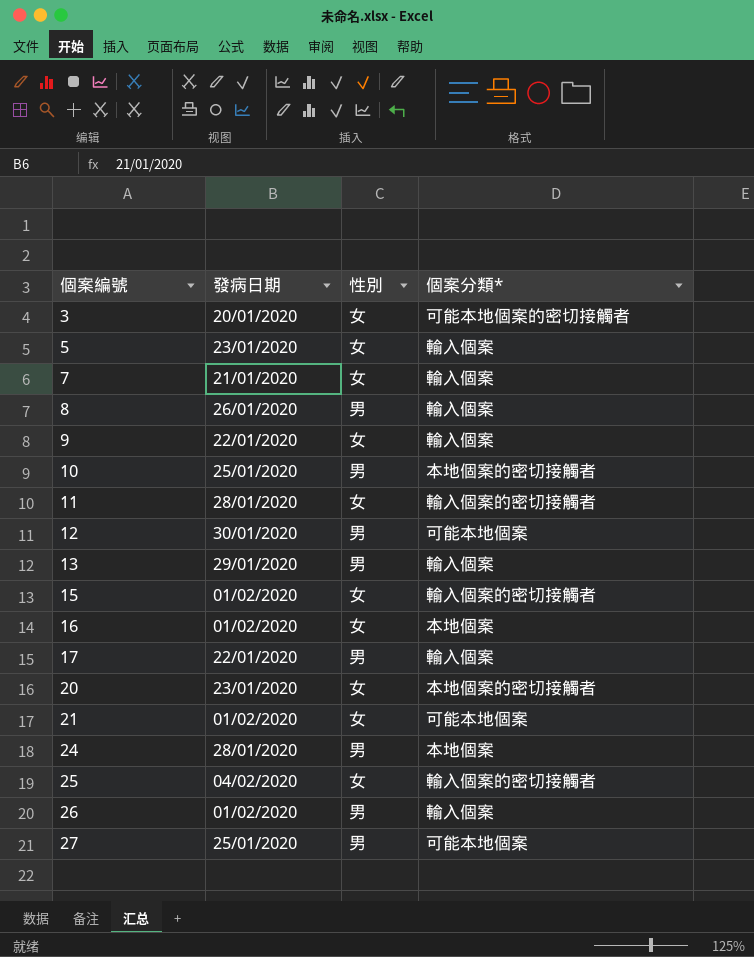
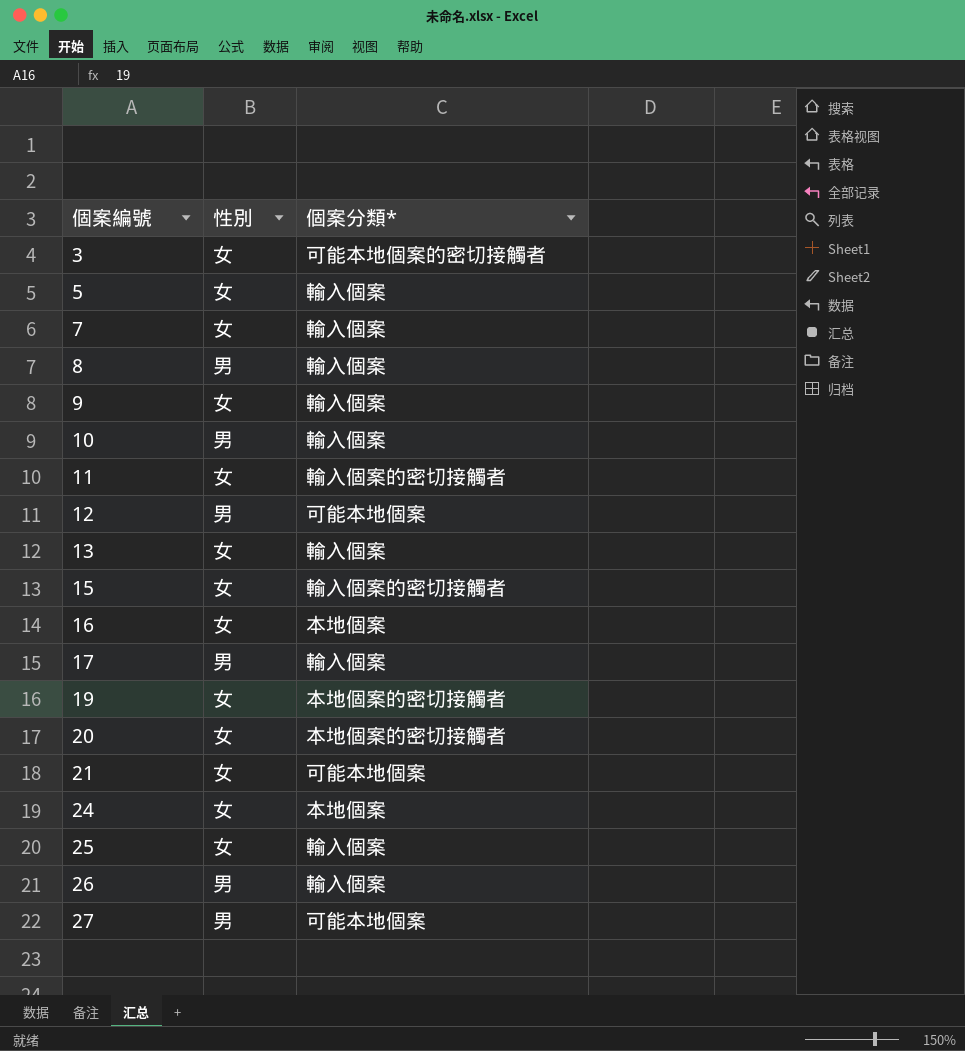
column 發病日期 | position: 2 -> none
10 | 個案分類*: 本地個案的密切接觸者 -> 輸入個案
13 | 性別: 男 -> 女
row 19: none -> 女 | 本地個案的密切接觸者
24 | 性別: 男 -> 女
25 | 個案分類*: 輸入個案的密切接觸者 -> 輸入個案

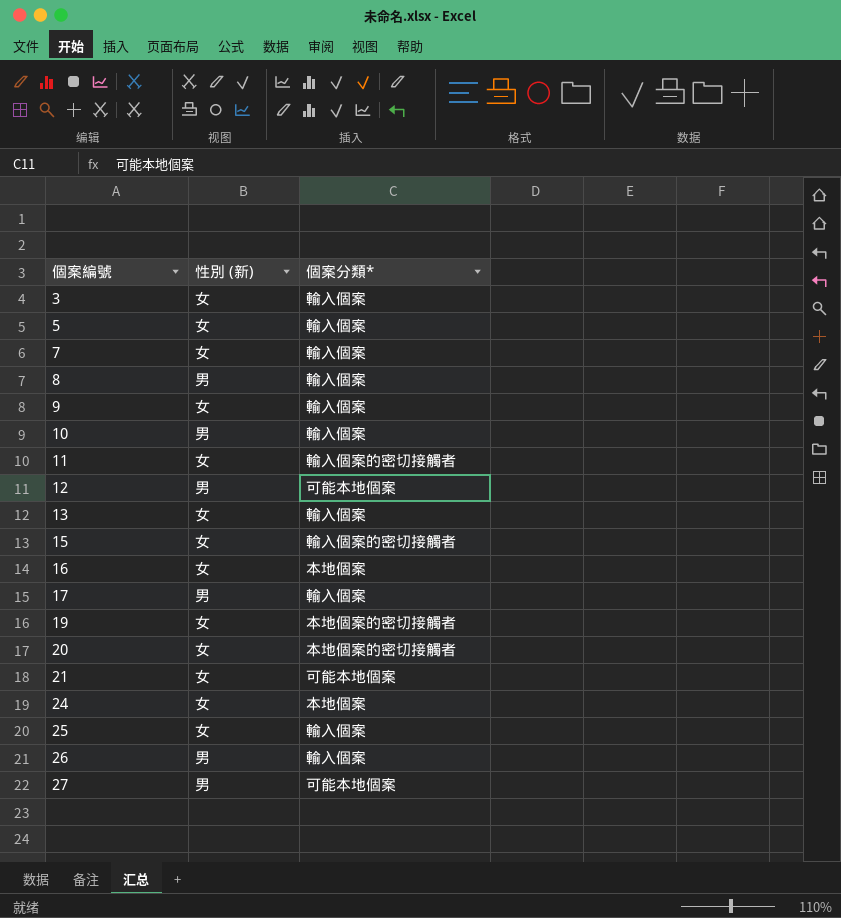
column name: 性別 -> 性別 (新)
3 | 個案分類*: 可能本地個案的密切接觸者 -> 輸入個案

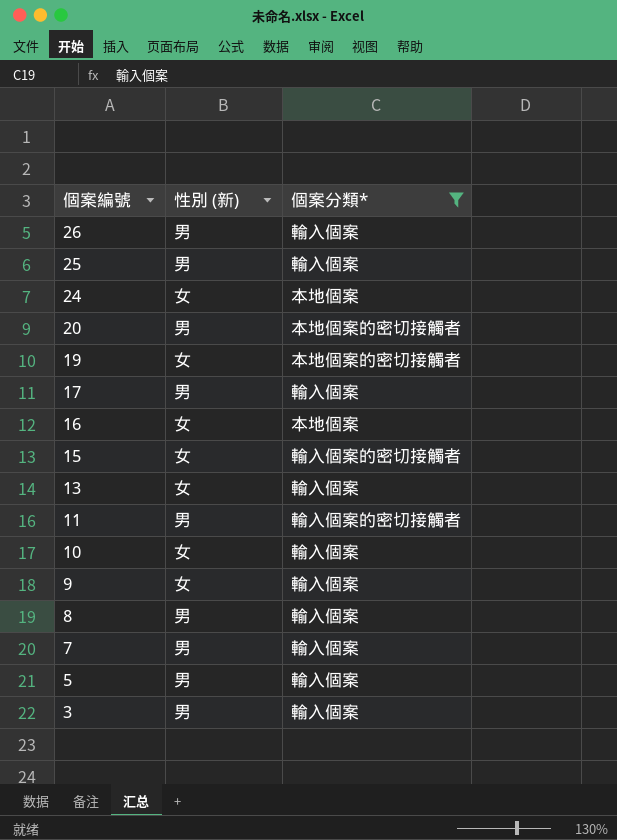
filter: none -> 個案分類* != 可能本地個案
row order: 個案編號 ascending -> 個案編號 descending
25 | 性別 (新): 女 -> 男
20 | 性別 (新): 女 -> 男
11 | 性別 (新): 女 -> 男
10 | 性別 (新): 男 -> 女
7 | 性別 (新): 女 -> 男
5 | 性別 (新): 女 -> 男
3 | 性別 (新): 女 -> 男

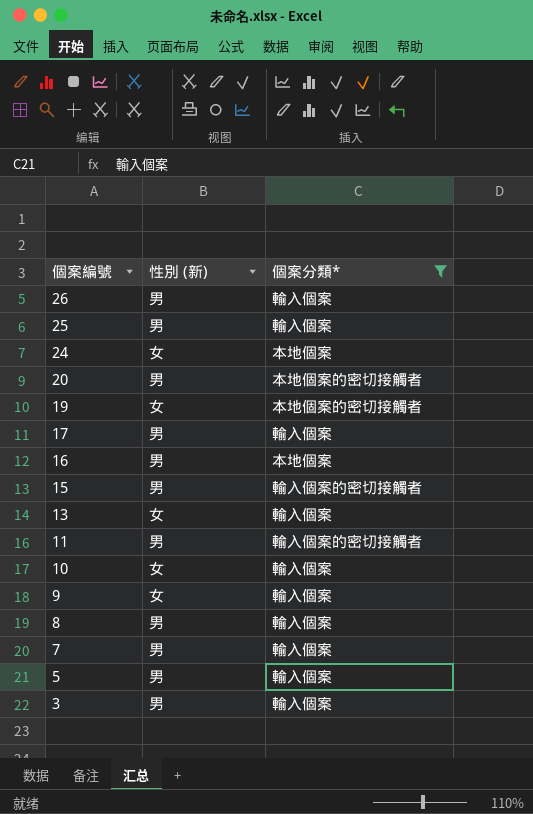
16 | 性別 (新): 女 -> 男
15 | 性別 (新): 女 -> 男

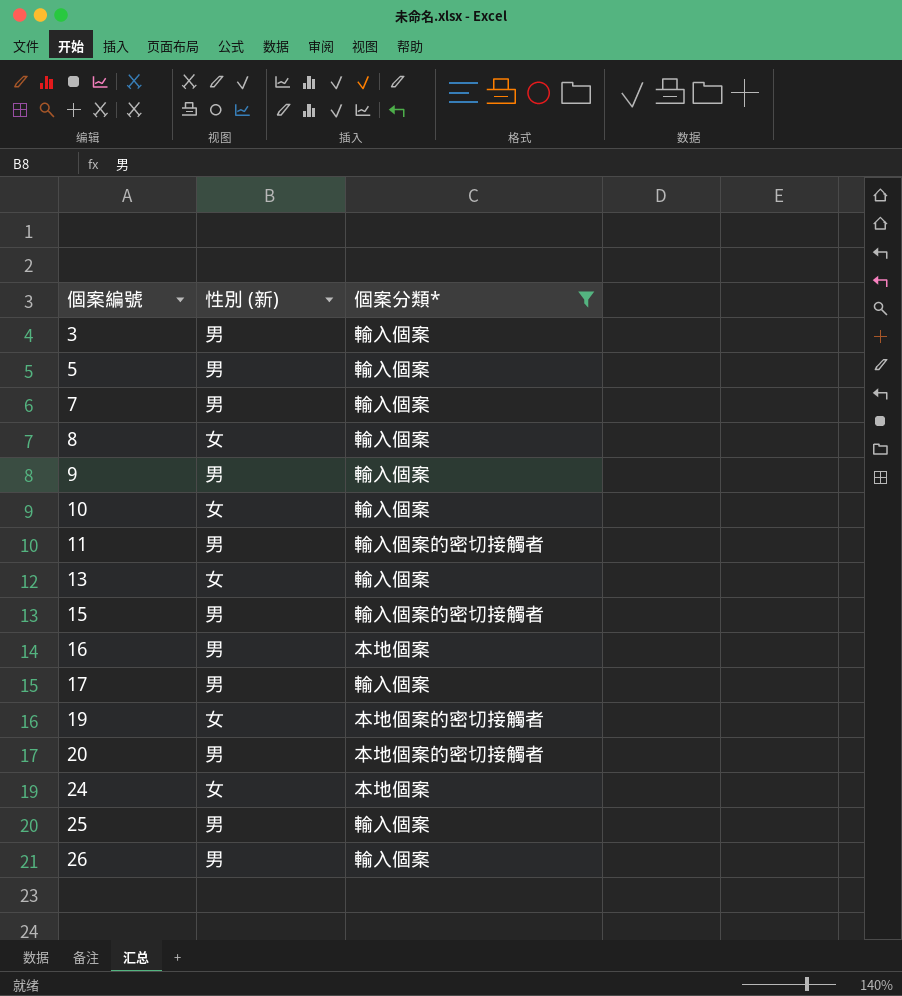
row order: 個案編號 descending -> 個案編號 ascending
8 | 性別 (新): 男 -> 女
9 | 性別 (新): 女 -> 男

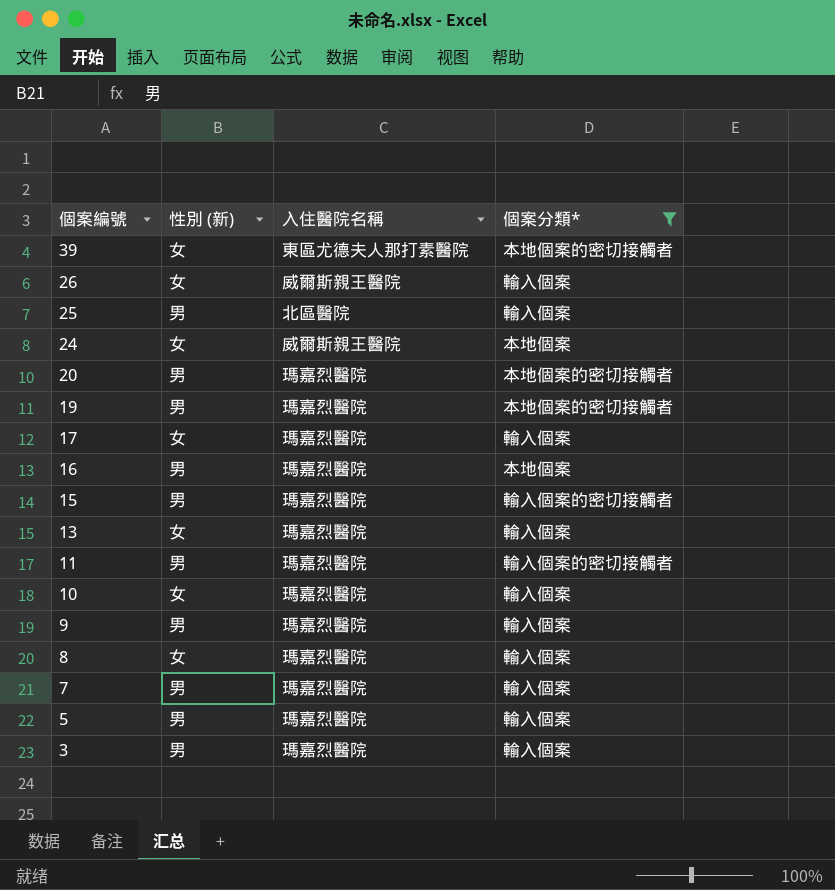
row order: 個案編號 ascending -> 個案編號 descending
column 入住醫院名稱 | position: none -> 3
row 39: none -> 女 | 東區尤德夫人那打素醫院 | 本地個案的密切接觸者
26 | 性別 (新): 男 -> 女
19 | 性別 (新): 女 -> 男
17 | 性別 (新): 男 -> 女

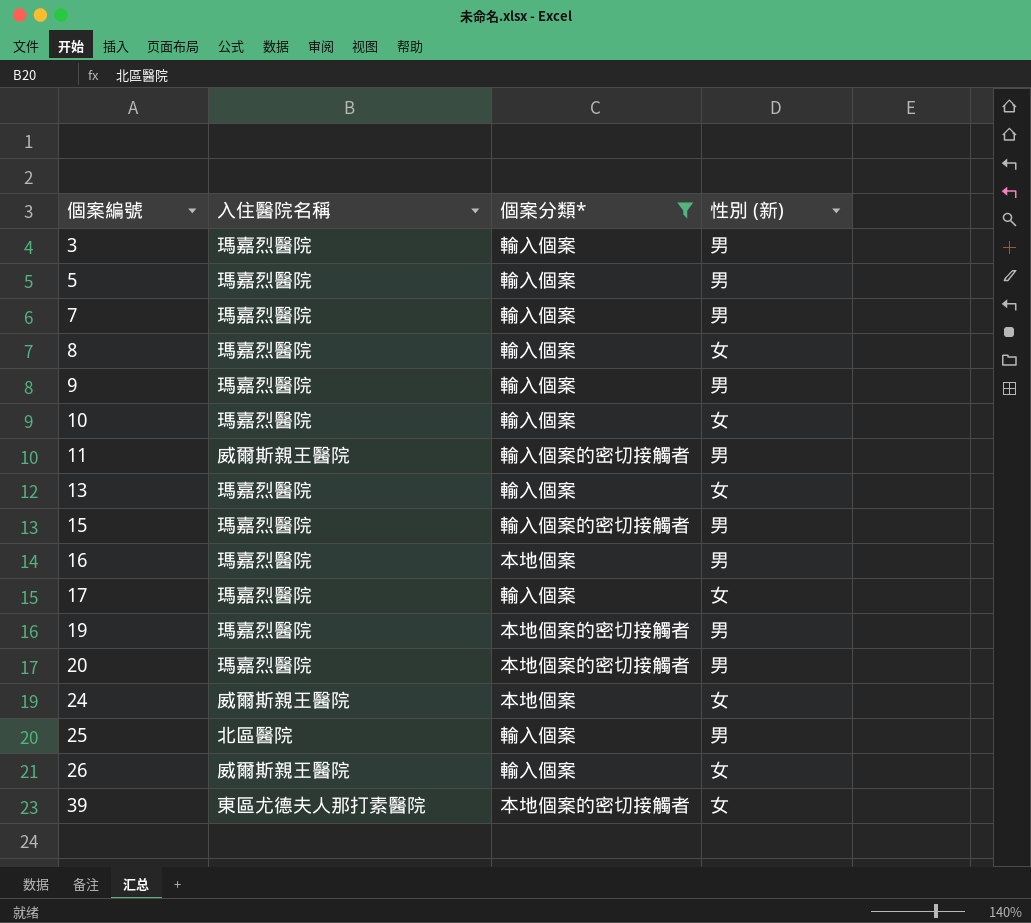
row order: 個案編號 descending -> 個案編號 ascending
column 性別 (新) | position: 2 -> 4
11 | 入住醫院名稱: 瑪嘉烈醫院 -> 威爾斯親王醫院

